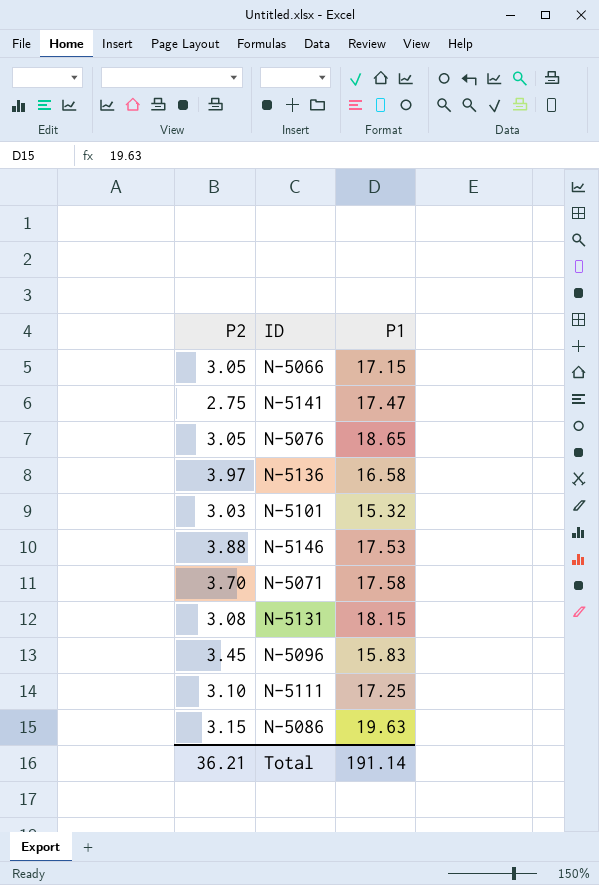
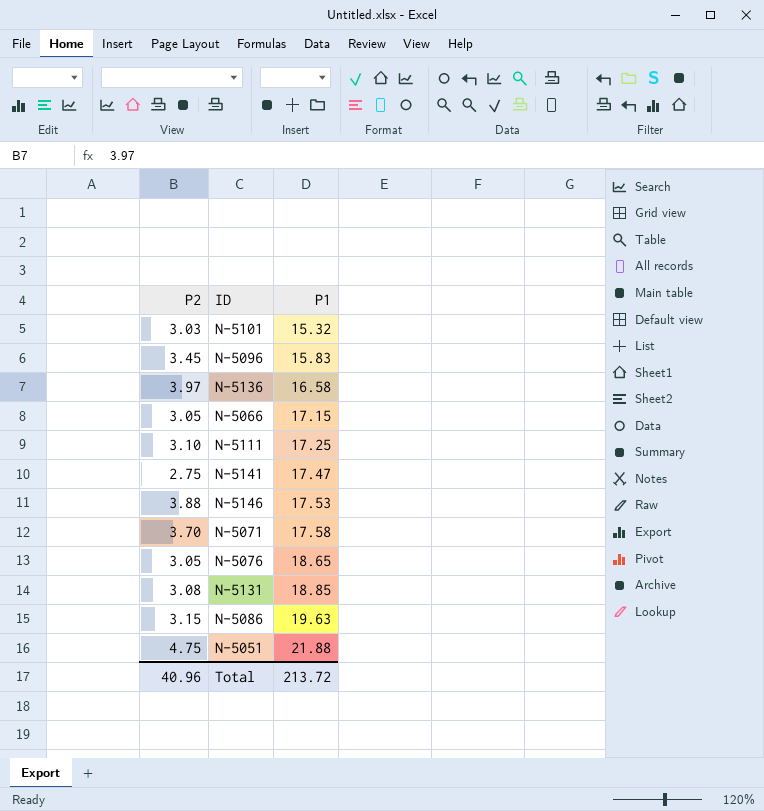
row order: none -> P1 ascending
N-5131 | P1: 18.15 -> 18.85
row N-5051: none -> 4.75 | 21.88
Total | P2: 36.21 -> 40.96
Total | P1: 191.14 -> 213.72

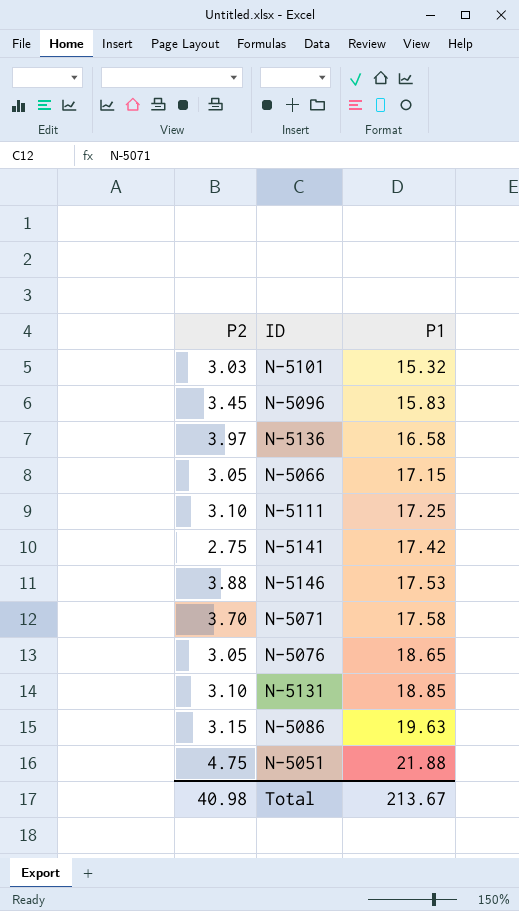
N-5141 | P1: 17.47 -> 17.42
N-5131 | P2: 3.08 -> 3.10
Total | P2: 40.96 -> 40.98
Total | P1: 213.72 -> 213.67

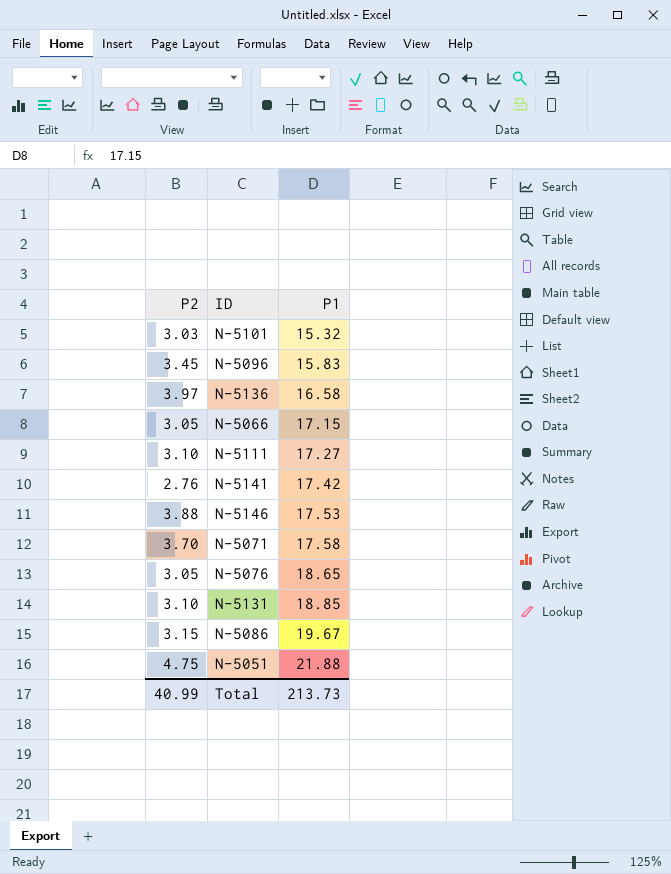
N-5111 | P1: 17.25 -> 17.27
N-5141 | P2: 2.75 -> 2.76
N-5086 | P1: 19.63 -> 19.67
Total | P2: 40.98 -> 40.99
Total | P1: 213.67 -> 213.73

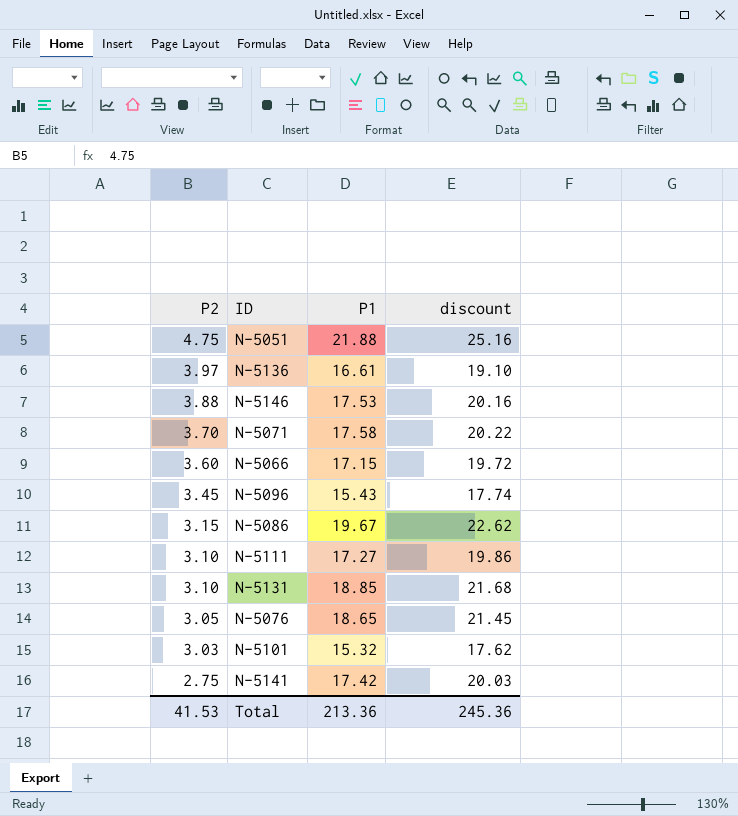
row order: P1 ascending -> P2 descending
column discount | formula: none -> [P1] * 1.15
N-5136 | P1: 16.58 -> 16.61
N-5066 | P2: 3.05 -> 3.60
N-5096 | P1: 15.83 -> 15.43
N-5141 | P2: 2.76 -> 2.75
Total | P2: 40.99 -> 41.53
Total | P1: 213.73 -> 213.36

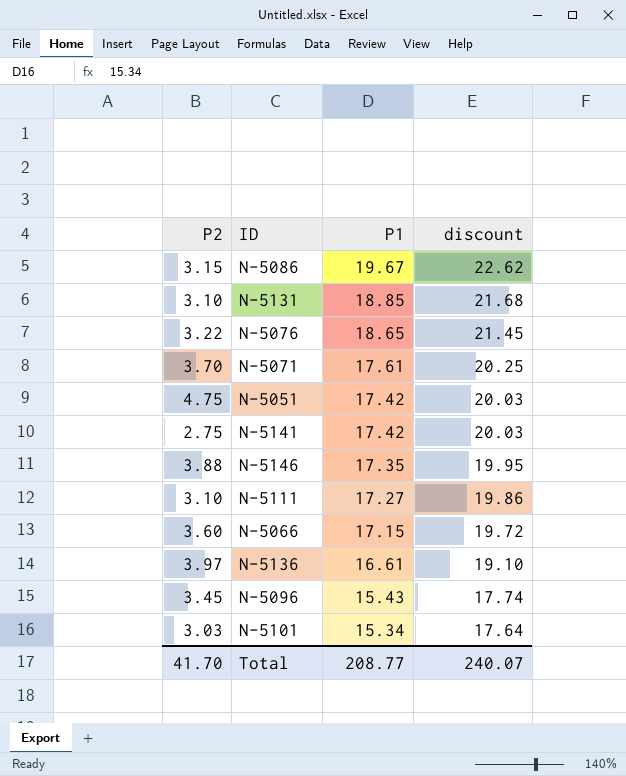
row order: P2 descending -> P1 descending
N-5076 | P2: 3.05 -> 3.22
N-5071 | P1: 17.58 -> 17.61
N-5071 | discount: 20.22 -> 20.25
N-5051 | P1: 21.88 -> 17.42
N-5051 | discount: 25.16 -> 20.03
N-5146 | P1: 17.53 -> 17.35
N-5146 | discount: 20.16 -> 19.95
N-5101 | P1: 15.32 -> 15.34
N-5101 | discount: 17.62 -> 17.64
Total | P2: 41.53 -> 41.70
Total | P1: 213.36 -> 208.77
Total | discount: 245.36 -> 240.07

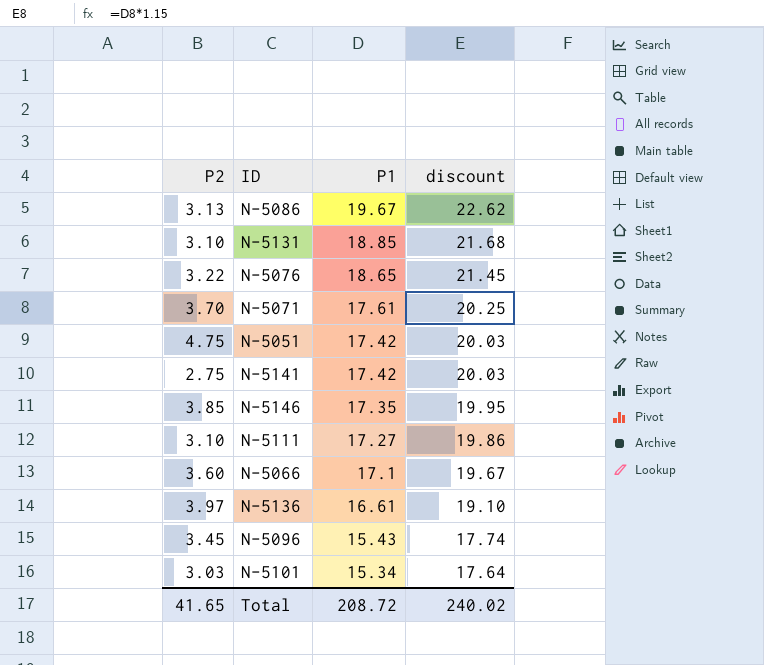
N-5086 | P2: 3.15 -> 3.13
N-5146 | P2: 3.88 -> 3.85
N-5066 | P1: 17.15 -> 17.1
N-5066 | discount: 19.72 -> 19.67
Total | P2: 41.70 -> 41.65
Total | P1: 208.77 -> 208.72
Total | discount: 240.07 -> 240.02

